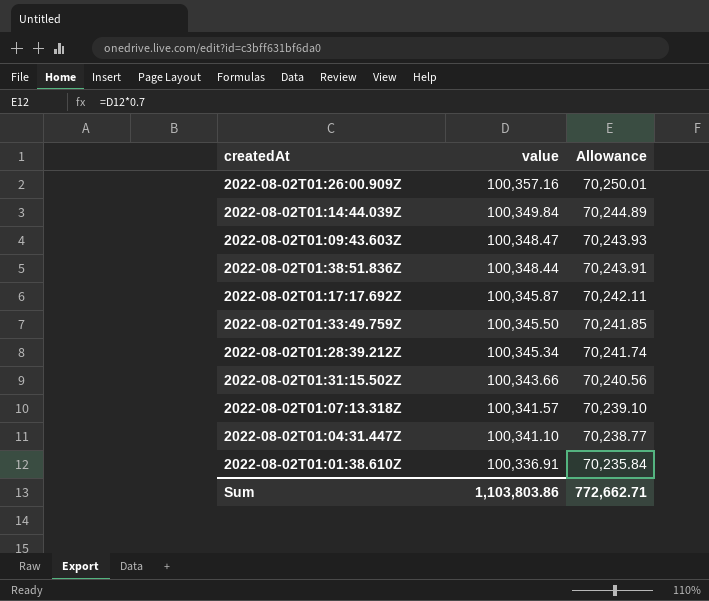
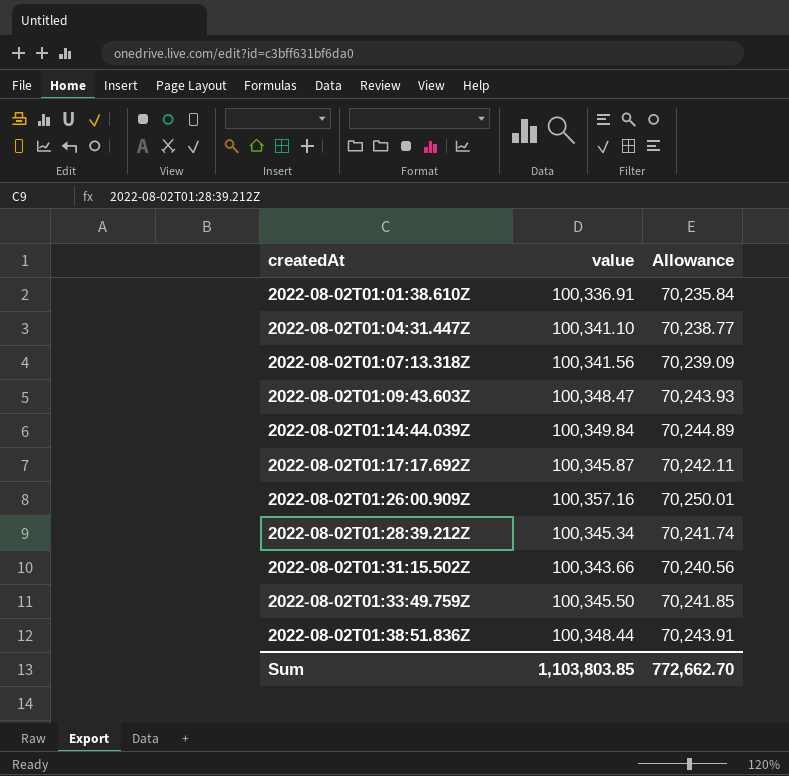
row order: value descending -> createdAt ascending
2022-08-02T01:07:13.318Z | value: 100,341.57 -> 100,341.56
2022-08-02T01:07:13.318Z | Allowance: 70,239.10 -> 70,239.09
Sum | value: 1,103,803.86 -> 1,103,803.85
Sum | Allowance: 772,662.71 -> 772,662.70

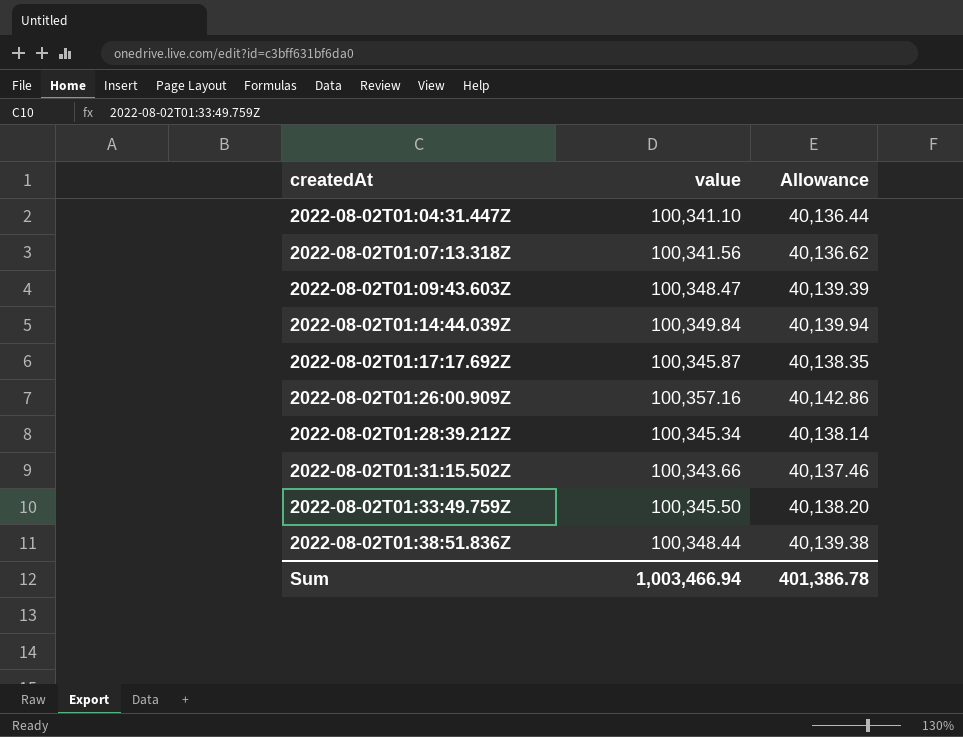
column Allowance | formula: [value] * 0.7 -> [value] * 0.4
row 2022-08-02T01:01:38.610Z: 100,336.91 | 70,235.84 -> none
Sum | value: 1,103,803.85 -> 1,003,466.94
Sum | Allowance: 772,662.70 -> 401,386.78

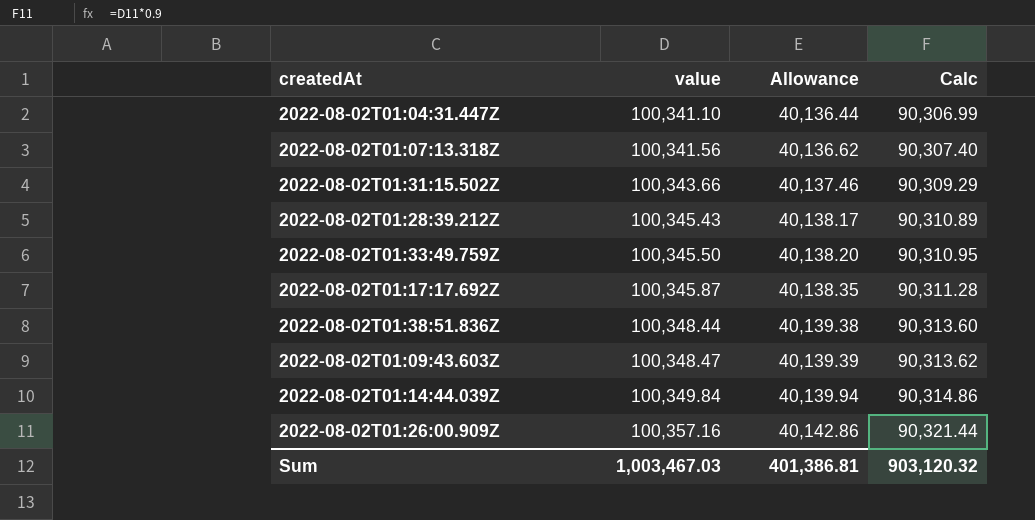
row order: createdAt ascending -> value ascending
column Calc | formula: none -> [value] * 0.9
2022-08-02T01:28:39.212Z | value: 100,345.34 -> 100,345.43
2022-08-02T01:28:39.212Z | Allowance: 40,138.14 -> 40,138.17
Sum | value: 1,003,466.94 -> 1,003,467.03
Sum | Allowance: 401,386.78 -> 401,386.81

